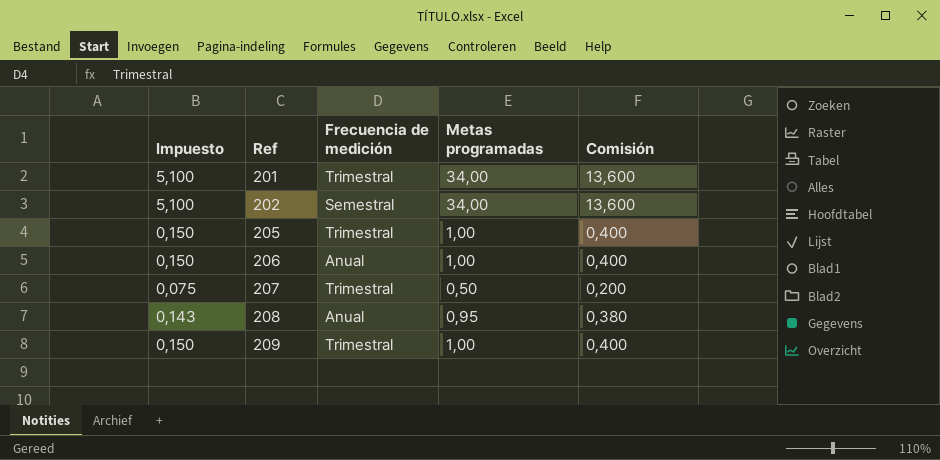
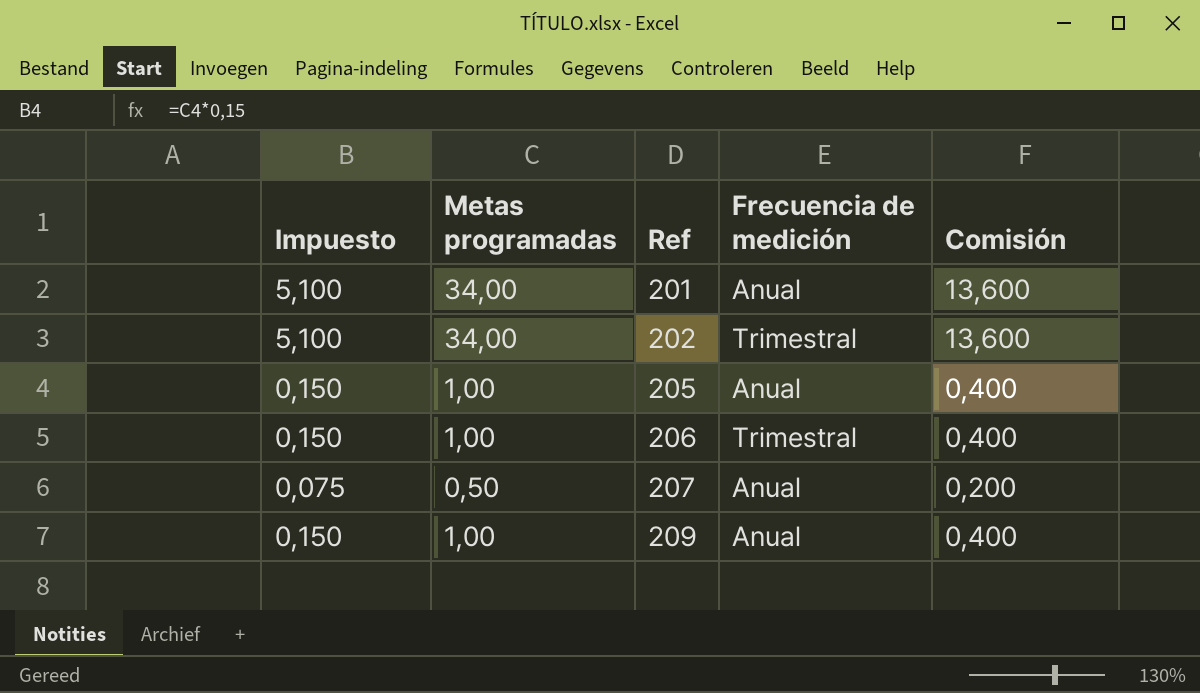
column Metas programadas | position: 4 -> 2
row 208: 0,143 | Anual | 0,95 | 0,380 -> none
201 | Frecuencia de medición: Trimestral -> Anual
202 | Frecuencia de medición: Semestral -> Trimestral
205 | Frecuencia de medición: Trimestral -> Anual
206 | Frecuencia de medición: Anual -> Trimestral
207 | Frecuencia de medición: Trimestral -> Anual
209 | Frecuencia de medición: Trimestral -> Anual

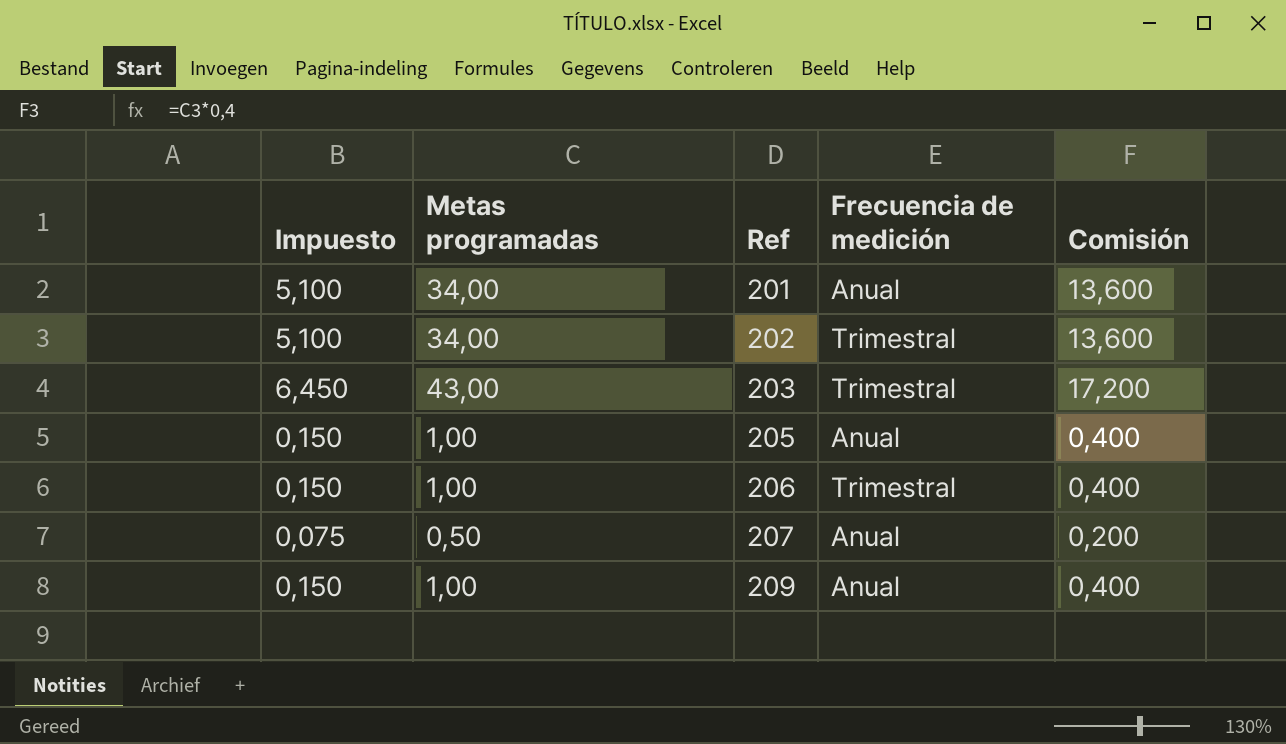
row 203: none -> 6,450 | 43,00 | Trimestral | 17,200

